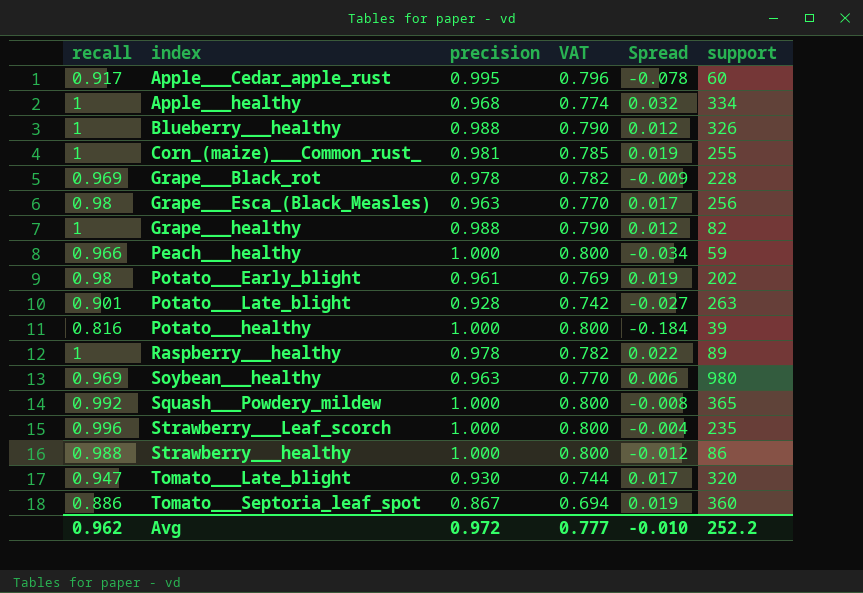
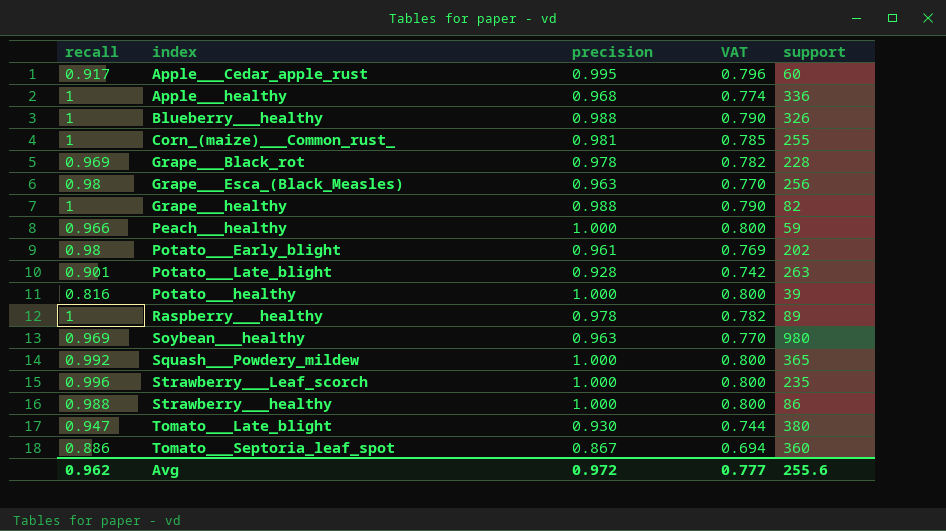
column Spread | formula: [recall] - [precision] -> none
Apple___healthy | support: 334 -> 336
Tomato___Late_blight | support: 320 -> 380
Avg | support: 252.2 -> 255.6

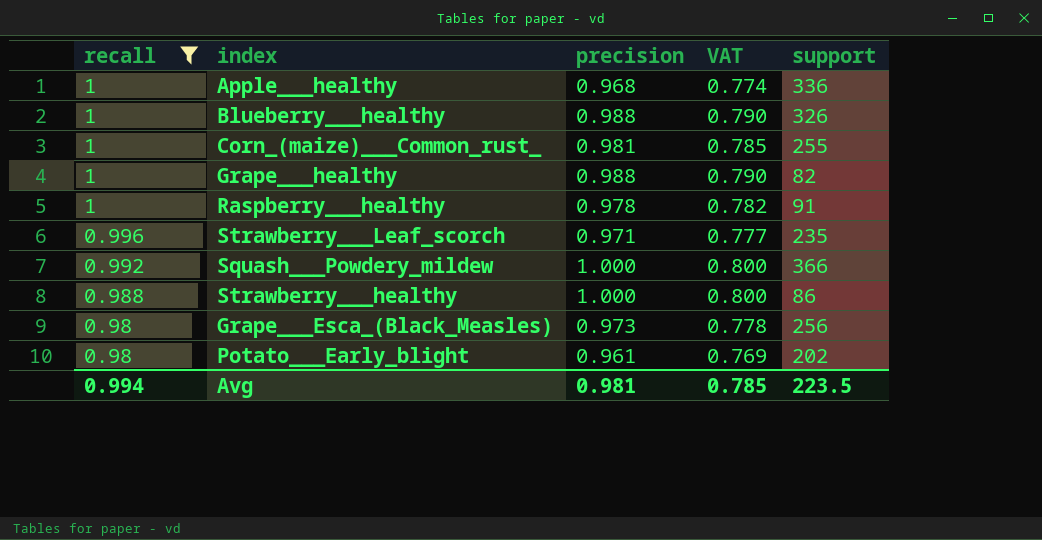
filter: none -> recall >= 0.98
row order: none -> recall descending
Raspberry___healthy | support: 89 -> 91
Strawberry___Leaf_scorch | precision: 1.000 -> 0.971
Strawberry___Leaf_scorch | VAT: 0.800 -> 0.777
Squash___Powdery_mildew | support: 365 -> 366
Grape___Esca_(Black_Measles) | precision: 0.963 -> 0.973
Grape___Esca_(Black_Measles) | VAT: 0.770 -> 0.778
Avg | recall: 0.962 -> 0.994
Avg | precision: 0.972 -> 0.981
Avg | VAT: 0.777 -> 0.785
Avg | support: 255.6 -> 223.5

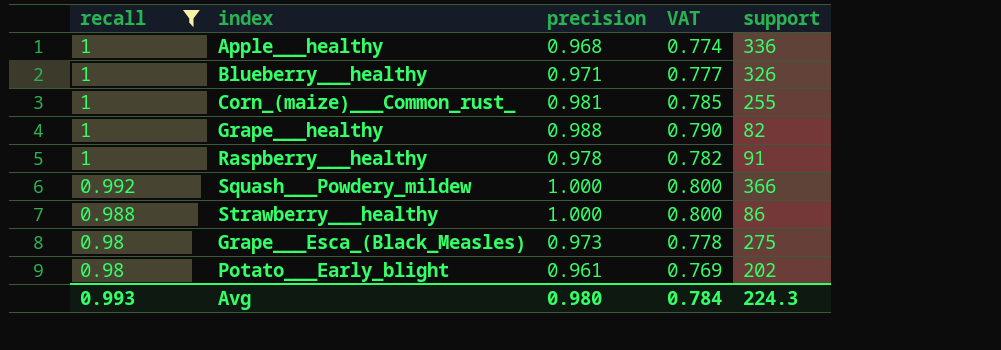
row Strawberry___Leaf_scorch: 0.996 | 0.971 | 0.777 | 235 -> none
Blueberry___healthy | precision: 0.988 -> 0.971
Blueberry___healthy | VAT: 0.790 -> 0.777
Grape___Esca_(Black_Measles) | support: 256 -> 275
Avg | recall: 0.994 -> 0.993
Avg | precision: 0.981 -> 0.980
Avg | VAT: 0.785 -> 0.784
Avg | support: 223.5 -> 224.3

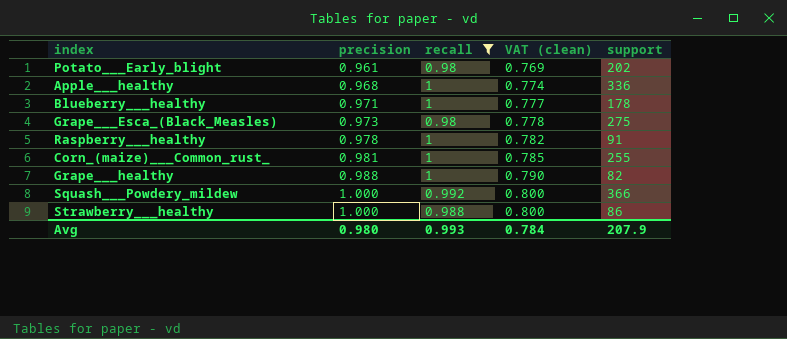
row order: recall descending -> precision ascending
column recall | position: 1 -> 3
column name: VAT -> VAT (clean)
Blueberry___healthy | support: 326 -> 178
Avg | support: 224.3 -> 207.9

